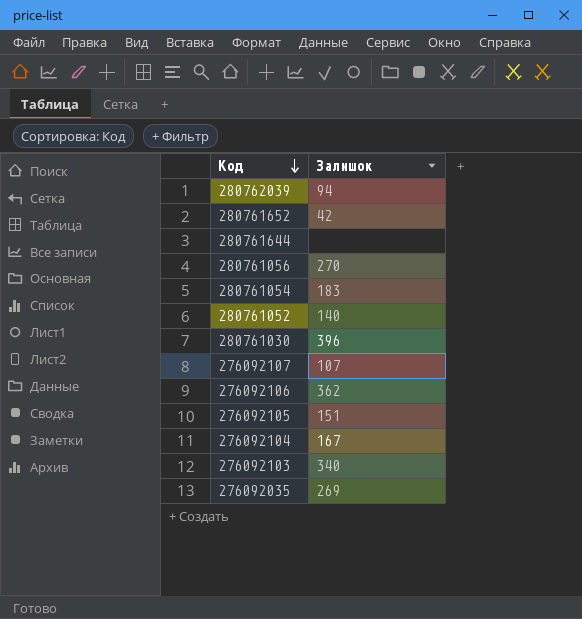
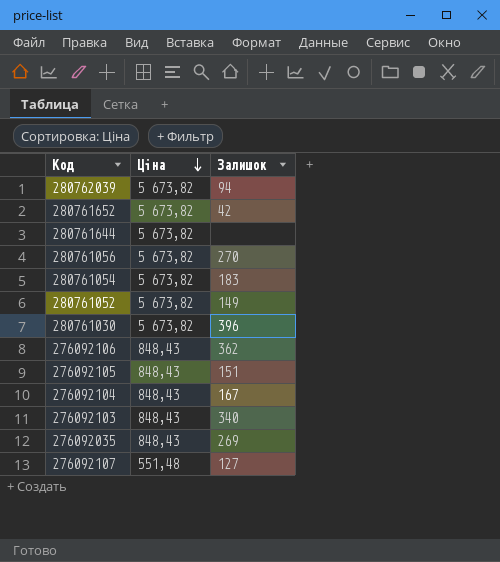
row order: Код descending -> Ціна descending
column Ціна | position: none -> 2
280761052 | Залишок: 140 -> 149
276092107 | Залишок: 107 -> 127

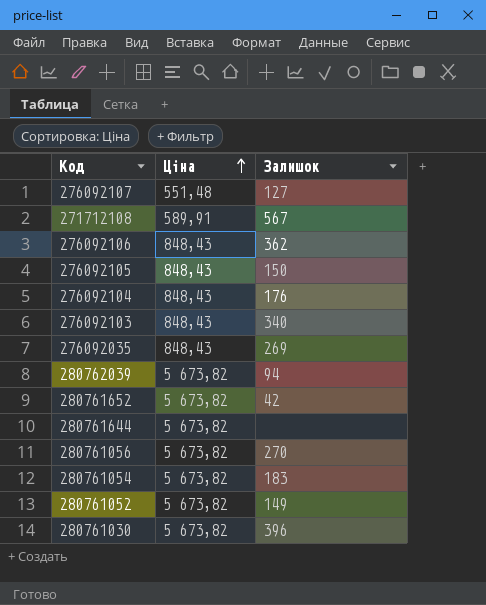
row order: Ціна descending -> Ціна ascending
row 271712108: none -> 589,91 | 567
276092105 | Залишок: 151 -> 150
276092104 | Залишок: 167 -> 176

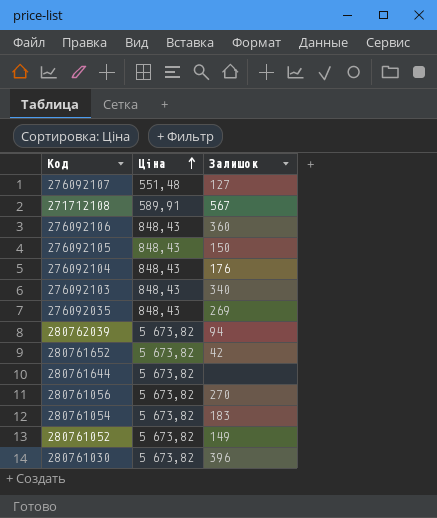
276092106 | Залишок: 362 -> 360

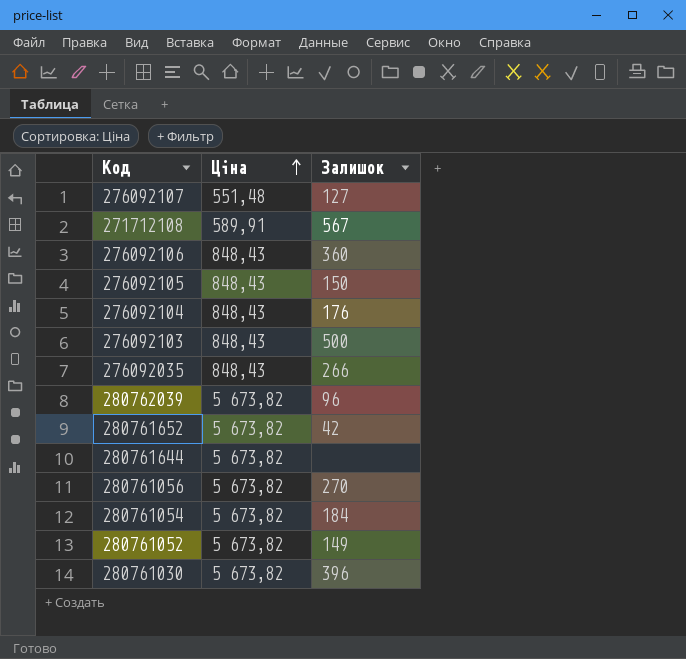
276092103 | Залишок: 340 -> 500
276092035 | Залишок: 269 -> 266
280762039 | Залишок: 94 -> 96
280761054 | Залишок: 183 -> 184

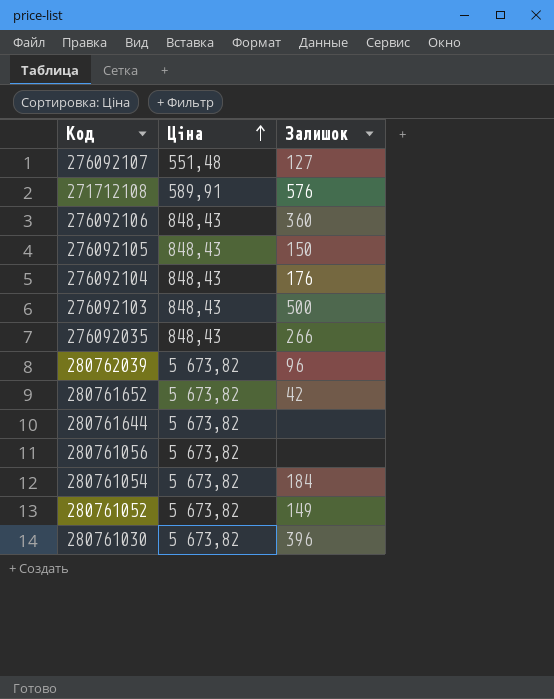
271712108 | Залишок: 567 -> 576
280761056 | Залишок: 270 -> none

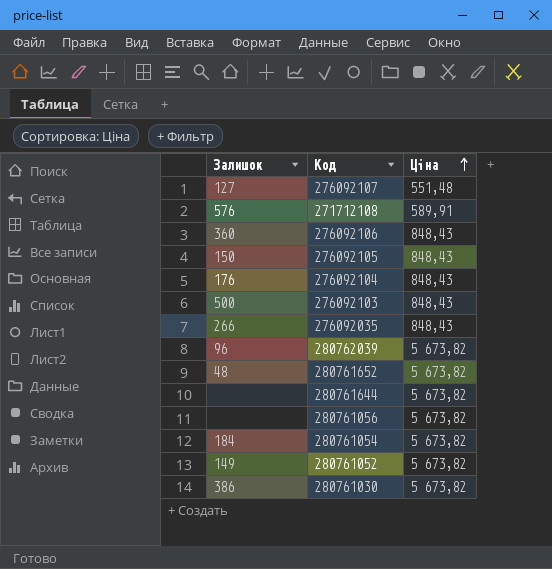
column Залишок | position: 3 -> 1
280761652 | Залишок: 42 -> 48
280761030 | Залишок: 396 -> 386

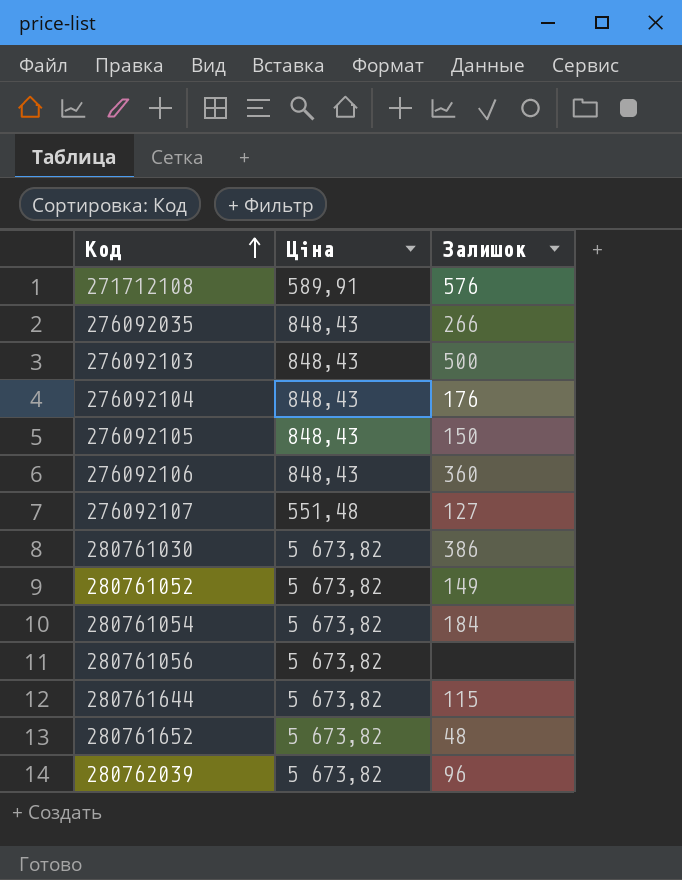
row order: Ціна ascending -> Код ascending
column Залишок | position: 1 -> 3
280761644 | Залишок: none -> 115

